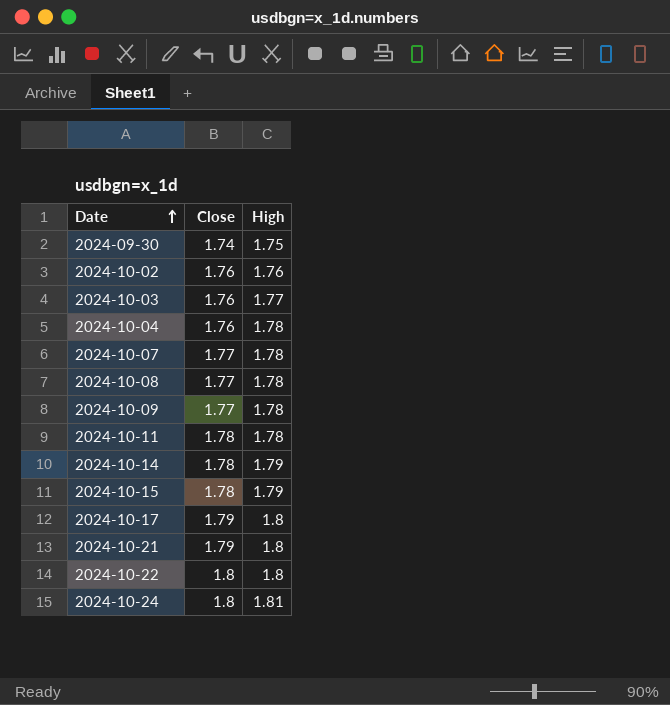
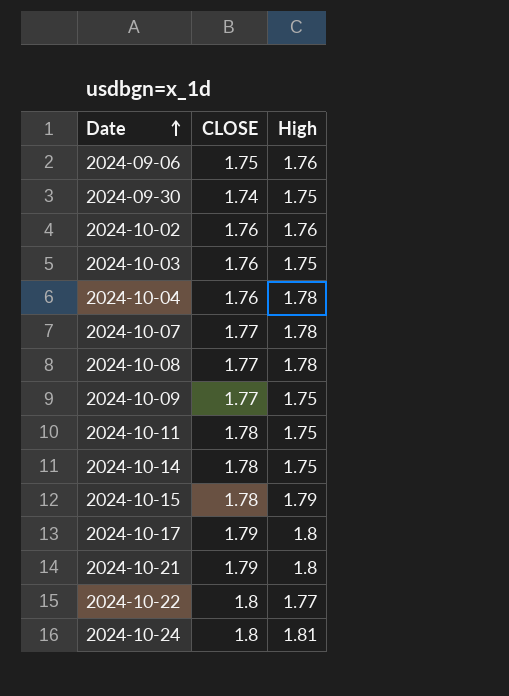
column name: Close -> CLOSE
row 2024-09-06: none -> 1.75 | 1.76
2024-10-03 | High: 1.77 -> 1.75
2024-10-09 | High: 1.78 -> 1.75
2024-10-11 | High: 1.78 -> 1.75
2024-10-14 | High: 1.79 -> 1.75
2024-10-22 | High: 1.8 -> 1.77

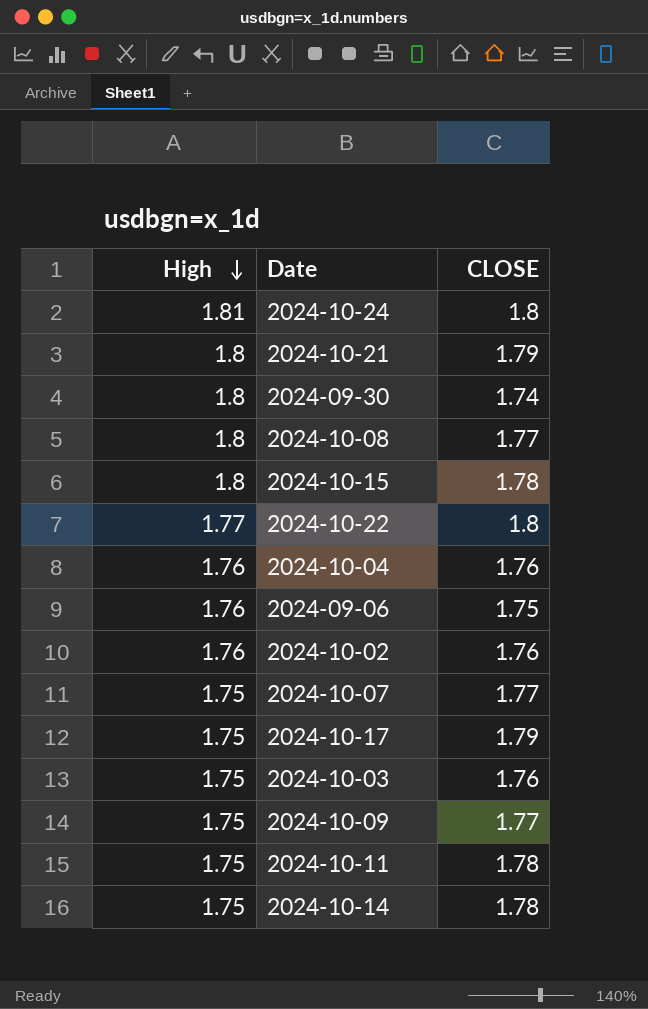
row order: Date ascending -> High descending
column High | position: 3 -> 1
2024-09-30 | High: 1.75 -> 1.8
2024-10-08 | High: 1.78 -> 1.8
2024-10-15 | High: 1.79 -> 1.8
2024-10-04 | High: 1.78 -> 1.76
2024-10-07 | High: 1.78 -> 1.75
2024-10-17 | High: 1.8 -> 1.75

